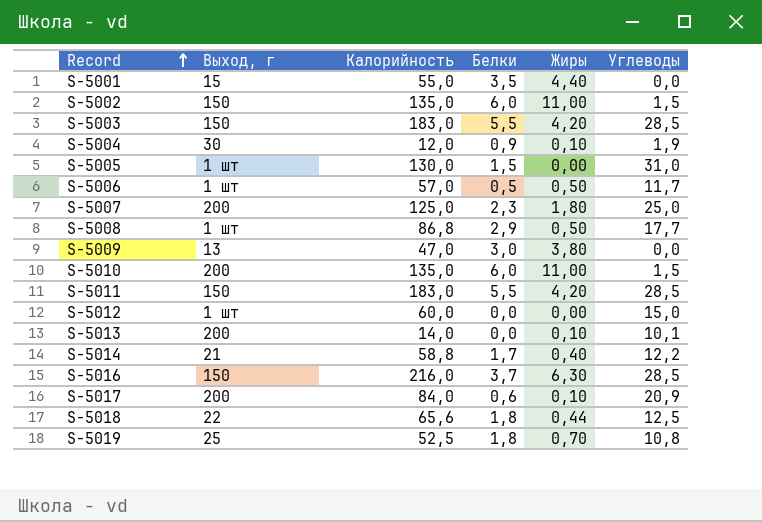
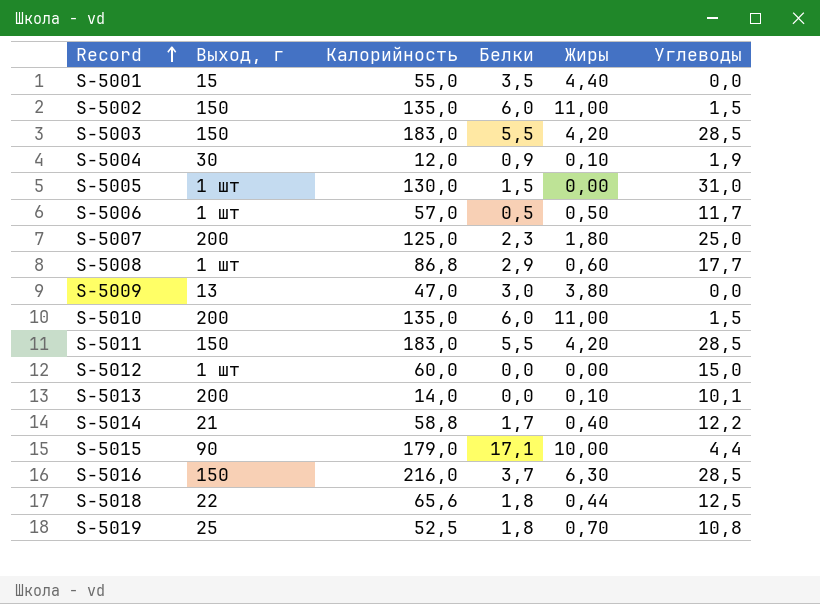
row S-5017: 200 | 84,0 | 0,6 | 0,10 | 20,9 -> none
S-5008 | Жиры: 0,50 -> 0,60
row S-5015: none -> 90 | 179,0 | 17,1 | 10,00 | 4,4

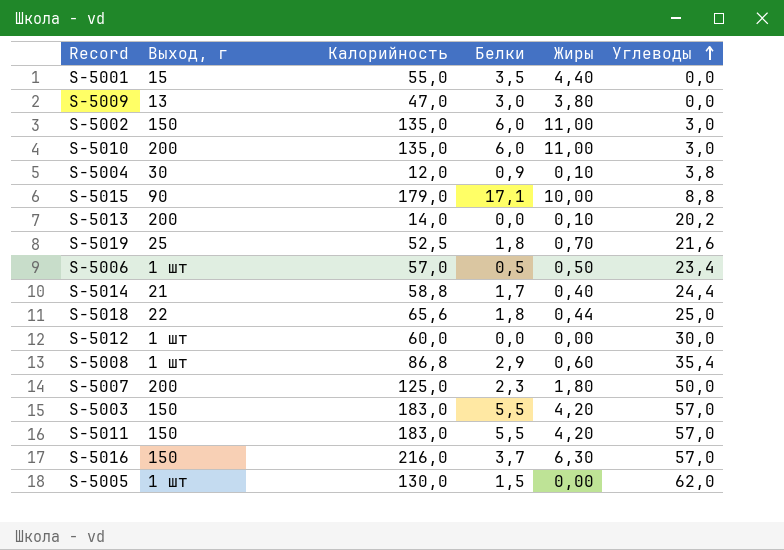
row order: Record ascending -> Углеводы ascending
S-5002 | Углеводы: 1,5 -> 3,0
S-5010 | Углеводы: 1,5 -> 3,0
S-5004 | Углеводы: 1,9 -> 3,8
S-5015 | Углеводы: 4,4 -> 8,8
S-5013 | Углеводы: 10,1 -> 20,2
S-5019 | Углеводы: 10,8 -> 21,6
S-5006 | Углеводы: 11,7 -> 23,4
S-5014 | Углеводы: 12,2 -> 24,4
S-5018 | Углеводы: 12,5 -> 25,0
S-5012 | Углеводы: 15,0 -> 30,0
S-5008 | Углеводы: 17,7 -> 35,4
S-5007 | Углеводы: 25,0 -> 50,0
S-5003 | Углеводы: 28,5 -> 57,0
S-5011 | Углеводы: 28,5 -> 57,0
S-5016 | Углеводы: 28,5 -> 57,0
S-5005 | Углеводы: 31,0 -> 62,0

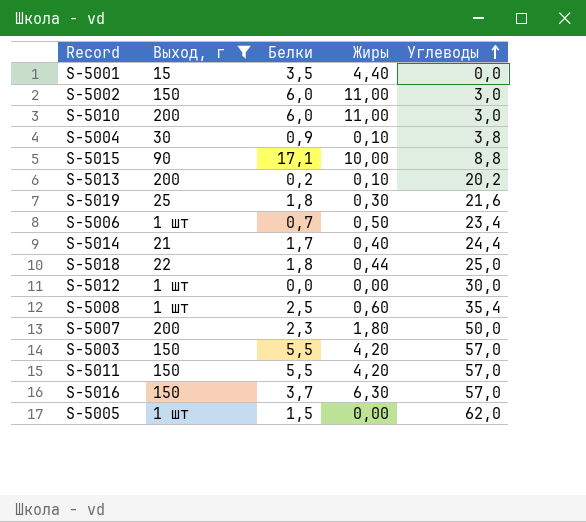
filter: none -> Выход, г != 13
column Калорийность | position: 3 -> none
S-5013 | Белки: 0,0 -> 0,2
S-5019 | Жиры: 0,70 -> 0,30
S-5006 | Белки: 0,5 -> 0,7
S-5008 | Белки: 2,9 -> 2,5

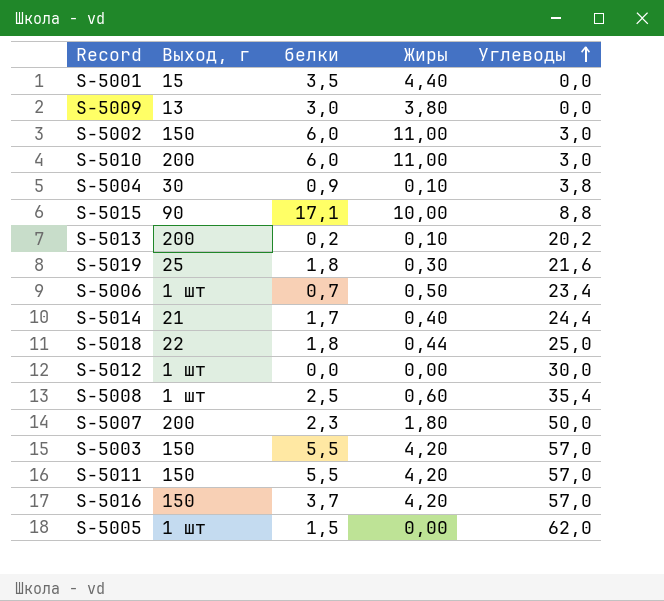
filter: Выход, г != 13 -> none
column name: Белки -> белки
S-5016 | Жиры: 6,30 -> 4,20

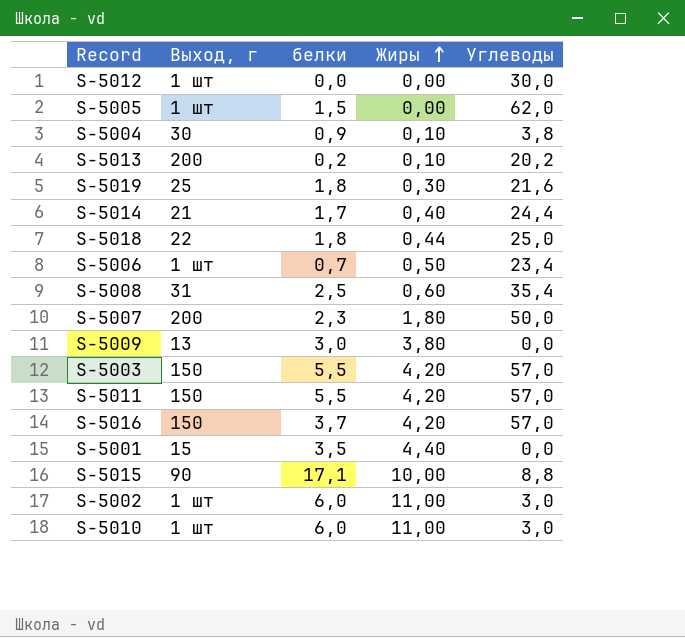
row order: Углеводы ascending -> Жиры ascending
S-5008 | Выход, г: 1 шт -> 31
S-5002 | Выход, г: 150 -> 1 шт
S-5010 | Выход, г: 200 -> 1 шт

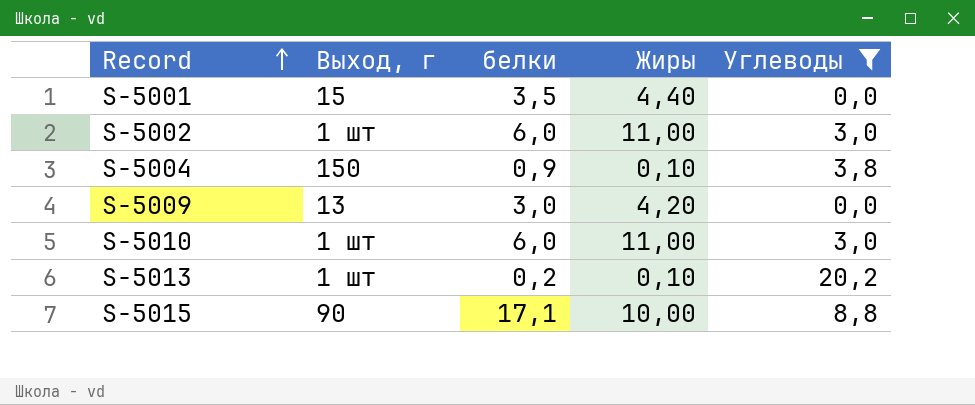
filter: none -> Углеводы <= 20,2
row order: Жиры ascending -> Record ascending
S-5004 | Выход, г: 30 -> 150
S-5009 | Жиры: 3,80 -> 4,20
S-5013 | Выход, г: 200 -> 1 шт

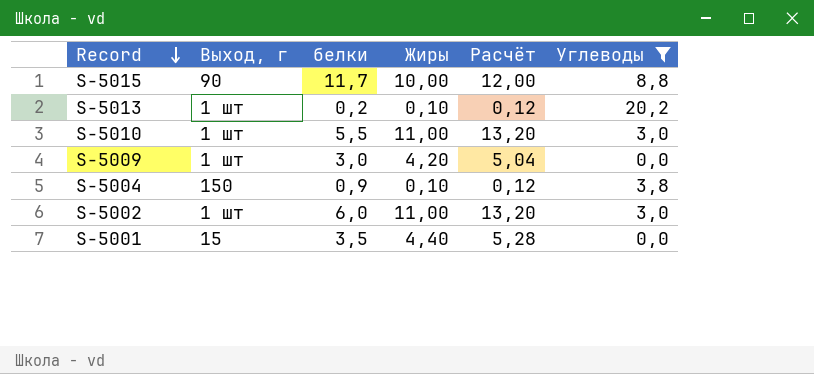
row order: Record ascending -> Record descending
column Расчёт | formula: none -> [Жиры] * 1,2
S-5015 | белки: 17,1 -> 11,7
S-5010 | белки: 6,0 -> 5,5
S-5009 | Выход, г: 13 -> 1 шт

